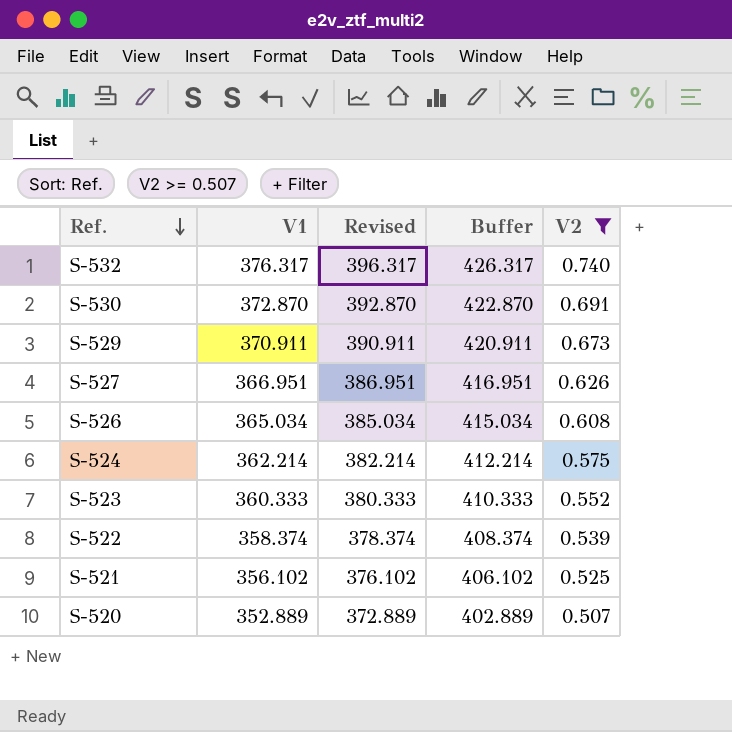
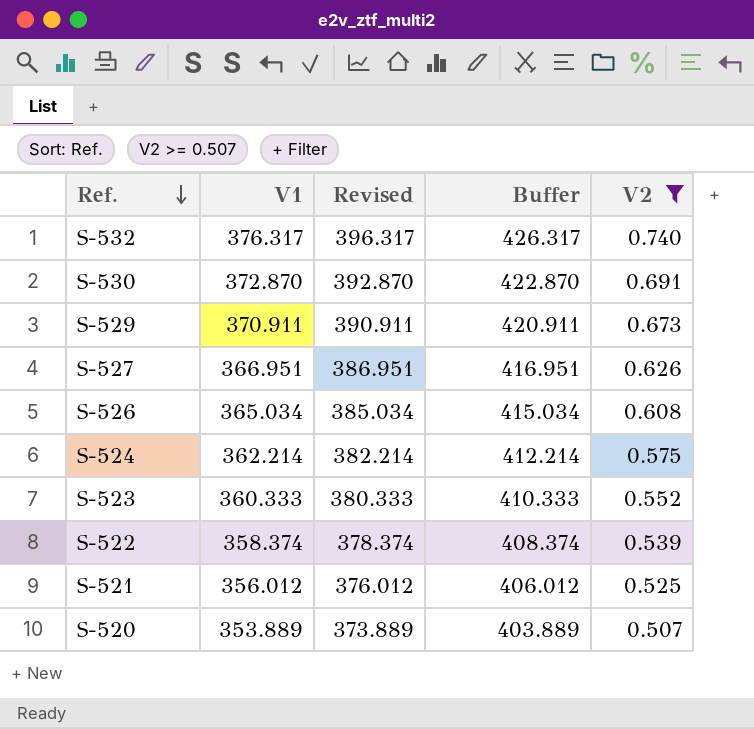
S-521 | V1: 356.102 -> 356.012
S-521 | Revised: 376.102 -> 376.012
S-521 | Buffer: 406.102 -> 406.012
S-520 | V1: 352.889 -> 353.889
S-520 | Revised: 372.889 -> 373.889
S-520 | Buffer: 402.889 -> 403.889

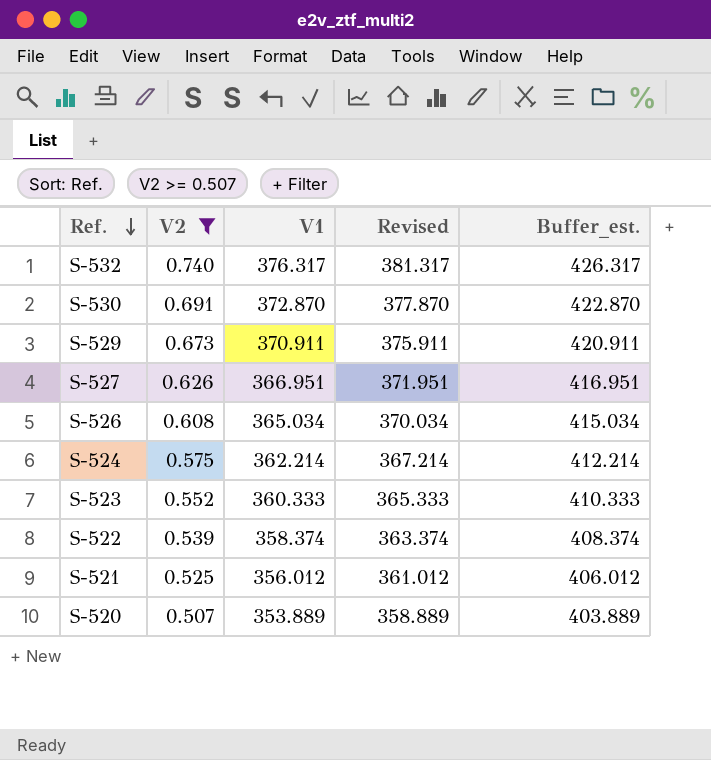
column V2 | position: 5 -> 2
column Revised | formula: [V1] + 20 -> [V1] + 5
column name: Buffer -> Buffer_est.

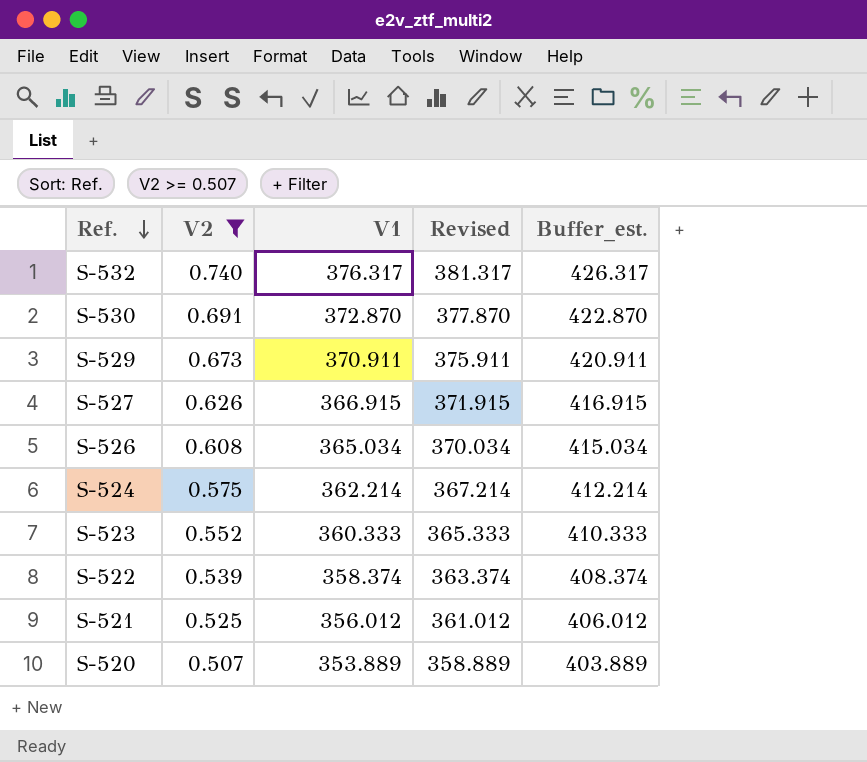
S-527 | V1: 366.951 -> 366.915
S-527 | Revised: 371.951 -> 371.915
S-527 | Buffer_est.: 416.951 -> 416.915

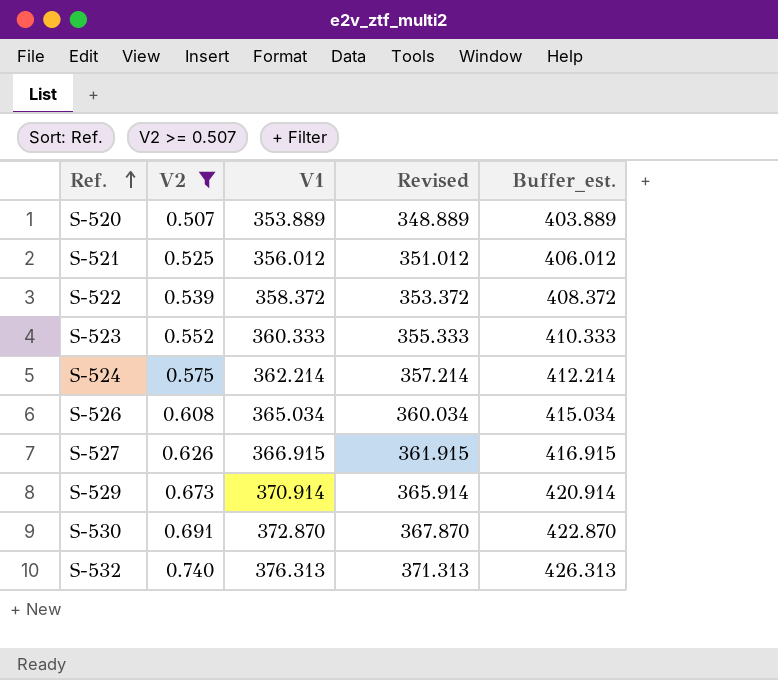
row order: Ref. descending -> Ref. ascending
column Revised | formula: [V1] + 5 -> [V1] - 5
S-522 | V1: 358.374 -> 358.372
S-522 | Buffer_est.: 408.374 -> 408.372
S-529 | V1: 370.911 -> 370.914
S-529 | Buffer_est.: 420.911 -> 420.914
S-532 | V1: 376.317 -> 376.313
S-532 | Buffer_est.: 426.317 -> 426.313

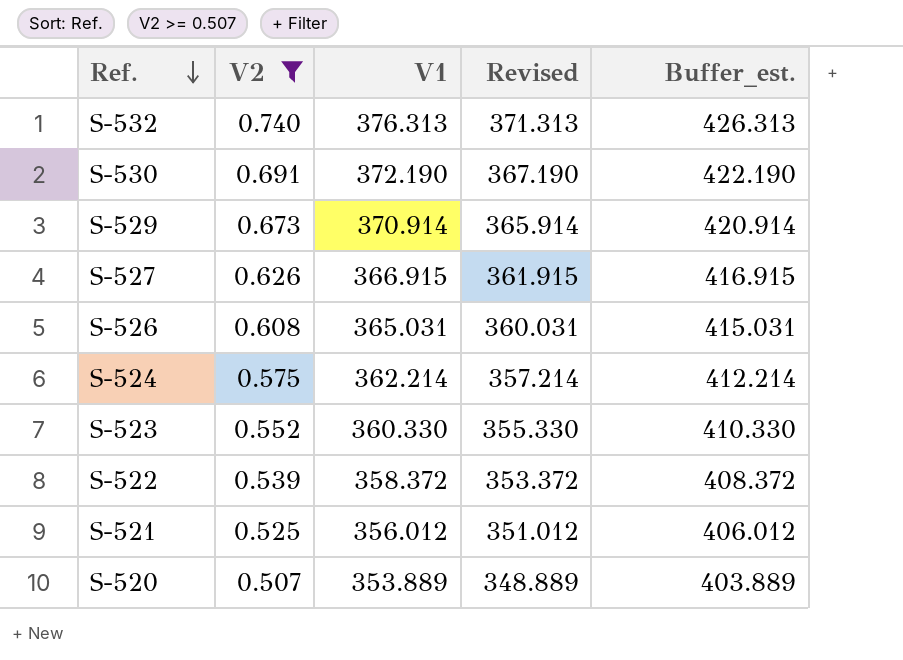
row order: Ref. ascending -> Ref. descending
S-530 | V1: 372.870 -> 372.190
S-530 | Revised: 367.870 -> 367.190
S-530 | Buffer_est.: 422.870 -> 422.190
S-526 | V1: 365.034 -> 365.031
S-526 | Revised: 360.034 -> 360.031
S-526 | Buffer_est.: 415.034 -> 415.031
S-523 | V1: 360.333 -> 360.330
S-523 | Revised: 355.333 -> 355.330
S-523 | Buffer_est.: 410.333 -> 410.330

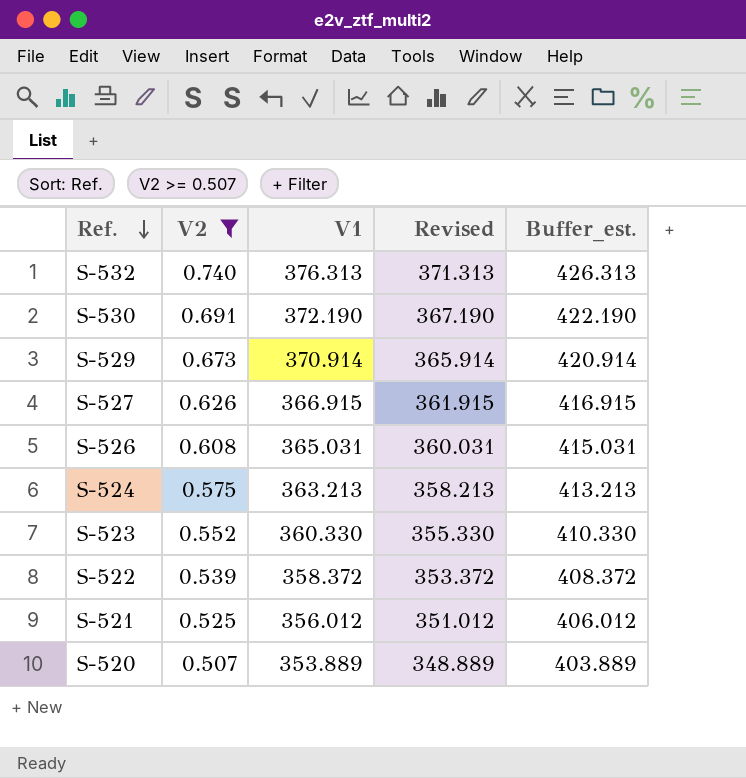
S-524 | V1: 362.214 -> 363.213
S-524 | Revised: 357.214 -> 358.213
S-524 | Buffer_est.: 412.214 -> 413.213

